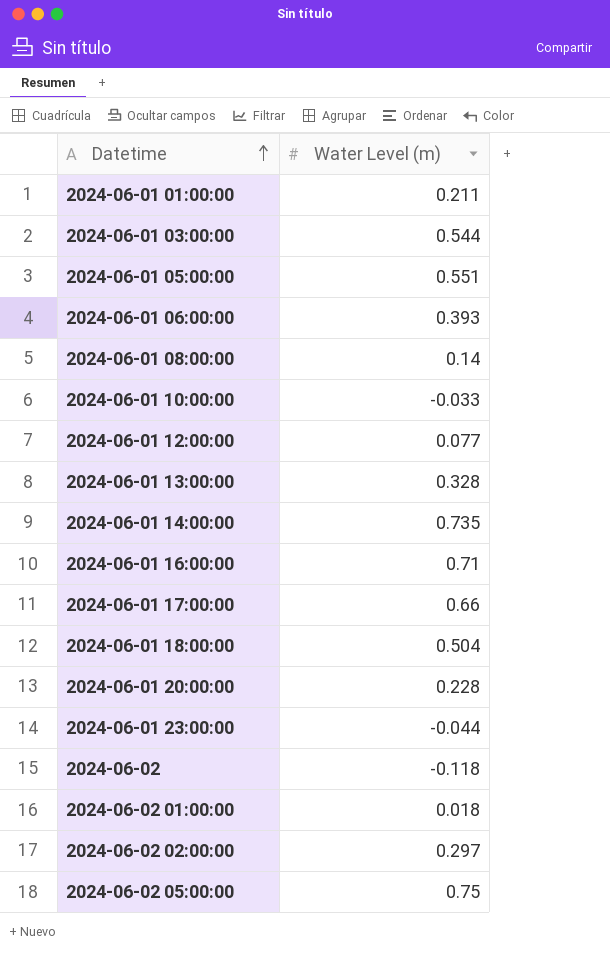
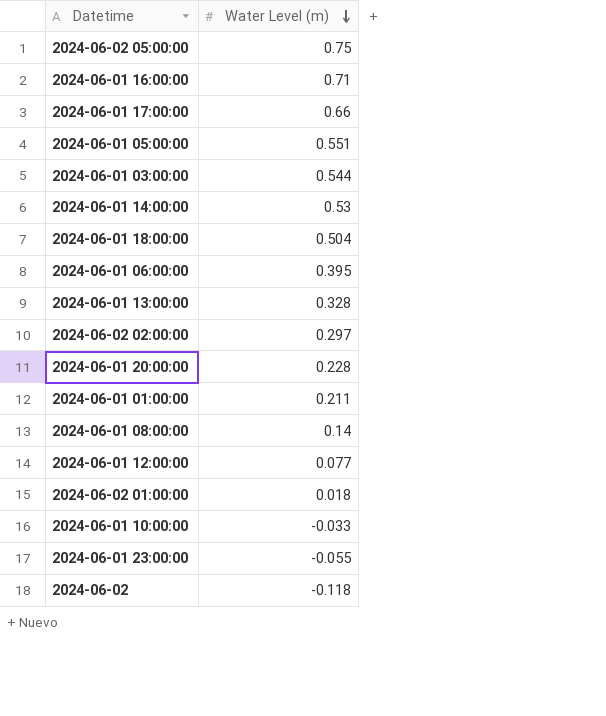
row order: Datetime ascending -> Water Level (m) descending
2024-06-01 14:00:00 | Water Level (m): 0.735 -> 0.53
2024-06-01 06:00:00 | Water Level (m): 0.393 -> 0.395
2024-06-01 23:00:00 | Water Level (m): -0.044 -> -0.055

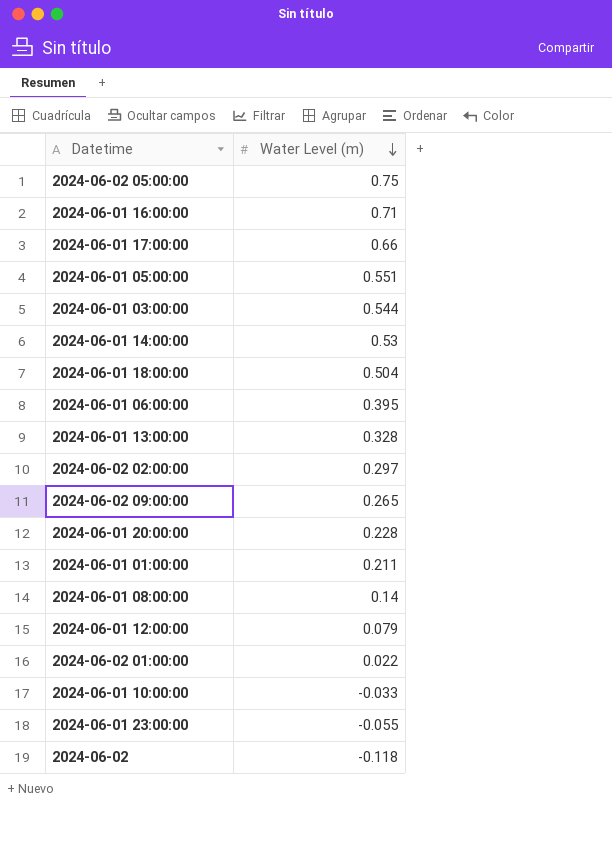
row 2024-06-02 09:00:00: none -> 0.265
2024-06-01 12:00:00 | Water Level (m): 0.077 -> 0.079
2024-06-02 01:00:00 | Water Level (m): 0.018 -> 0.022

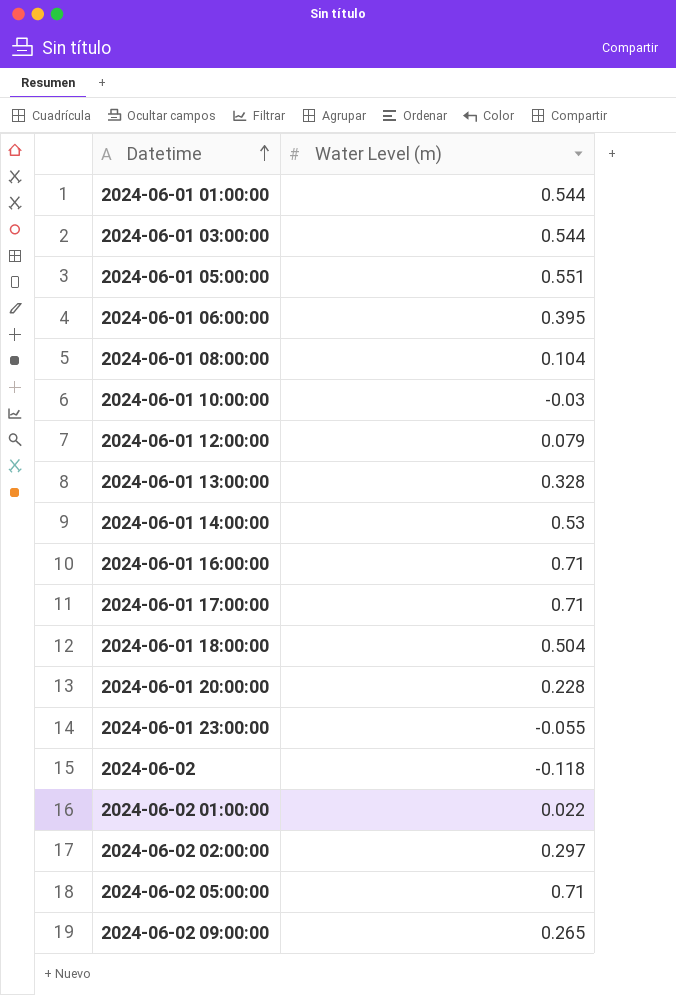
row order: Water Level (m) descending -> Datetime ascending
2024-06-01 01:00:00 | Water Level (m): 0.211 -> 0.544
2024-06-01 08:00:00 | Water Level (m): 0.14 -> 0.104
2024-06-01 10:00:00 | Water Level (m): -0.033 -> -0.03
2024-06-01 17:00:00 | Water Level (m): 0.66 -> 0.71
2024-06-02 05:00:00 | Water Level (m): 0.75 -> 0.71

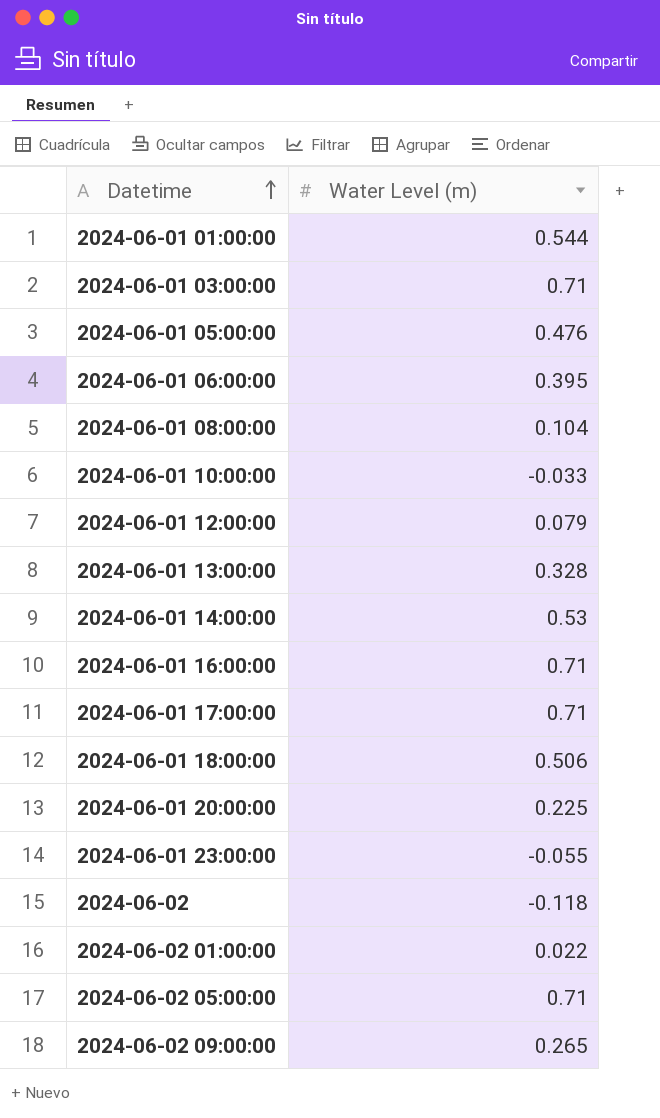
row 2024-06-02 02:00:00: 0.297 -> none
2024-06-01 03:00:00 | Water Level (m): 0.544 -> 0.71
2024-06-01 05:00:00 | Water Level (m): 0.551 -> 0.476
2024-06-01 10:00:00 | Water Level (m): -0.03 -> -0.033
2024-06-01 18:00:00 | Water Level (m): 0.504 -> 0.506
2024-06-01 20:00:00 | Water Level (m): 0.228 -> 0.225

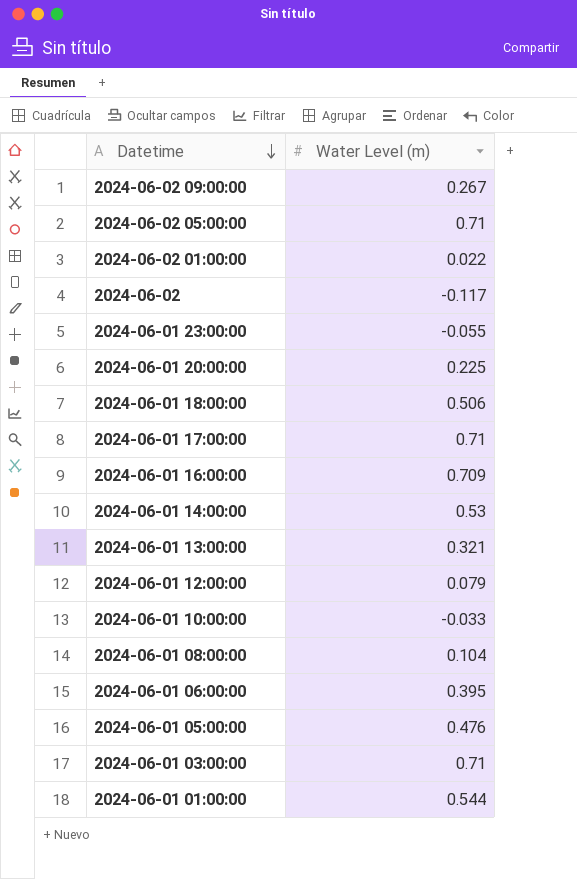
row order: Datetime ascending -> Datetime descending
2024-06-02 09:00:00 | Water Level (m): 0.265 -> 0.267
2024-06-02 | Water Level (m): -0.118 -> -0.117
2024-06-01 16:00:00 | Water Level (m): 0.71 -> 0.709
2024-06-01 13:00:00 | Water Level (m): 0.328 -> 0.321

